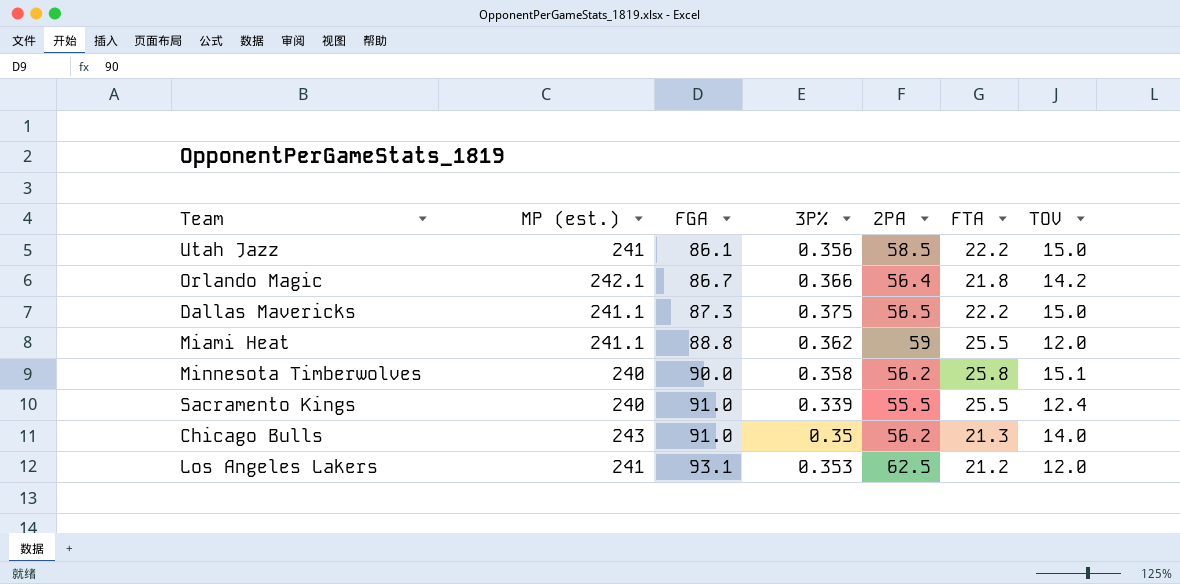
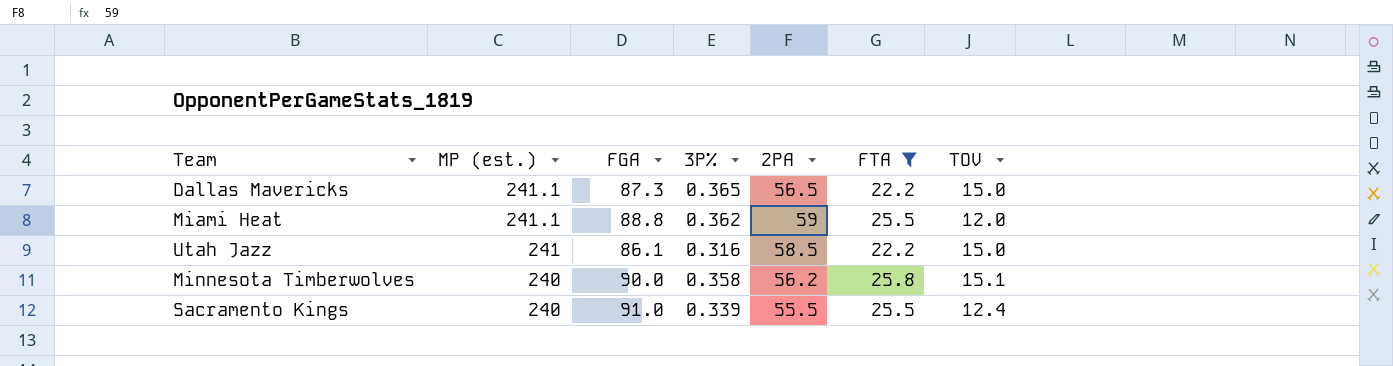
filter: none -> FTA >= 22.2
row order: FGA ascending -> MP (est.) descending
Dallas Mavericks | 3P%: 0.375 -> 0.365
Utah Jazz | 3P%: 0.356 -> 0.316

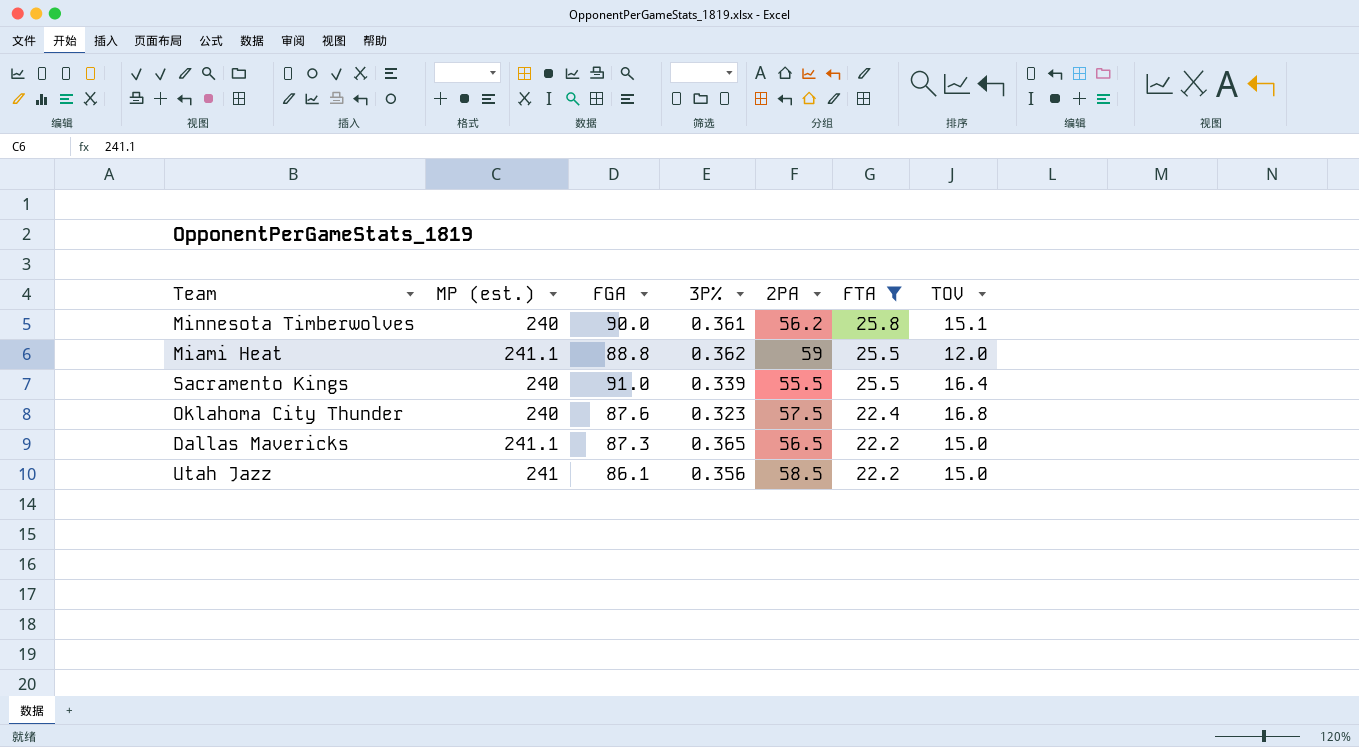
row order: MP (est.) descending -> FTA descending
Minnesota Timberwolves | 3P%: 0.358 -> 0.361
Sacramento Kings | TOV: 12.4 -> 16.4
row Oklahoma City Thunder: none -> 240 | 87.6 | 0.323 | 57.5 | 22.4 | 16.8
Utah Jazz | 3P%: 0.316 -> 0.356

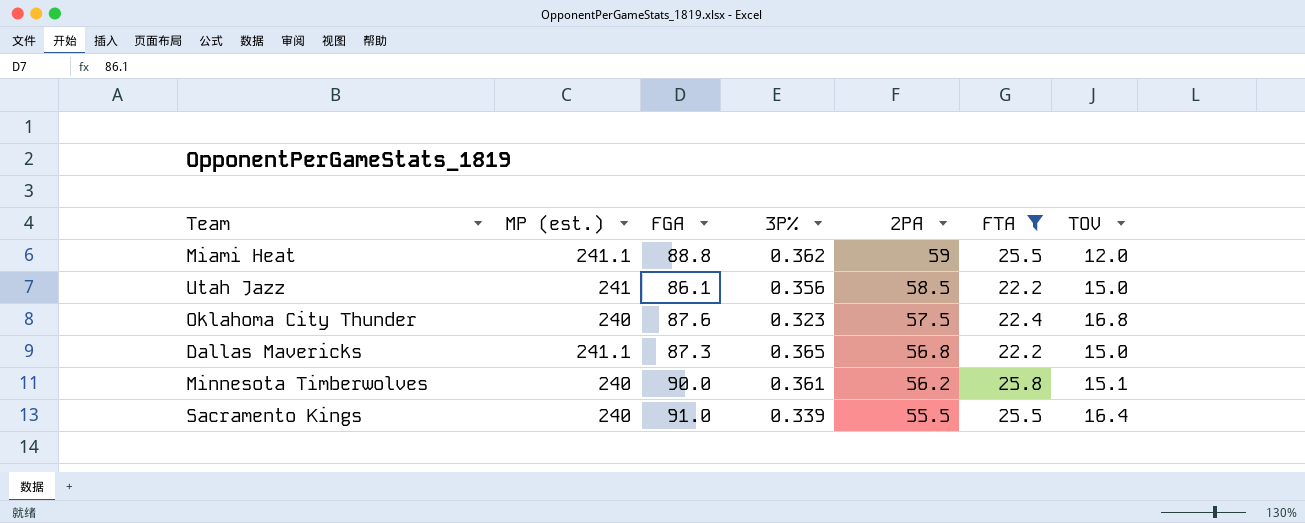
row order: FTA descending -> 2PA descending
Dallas Mavericks | 2PA: 56.5 -> 56.8

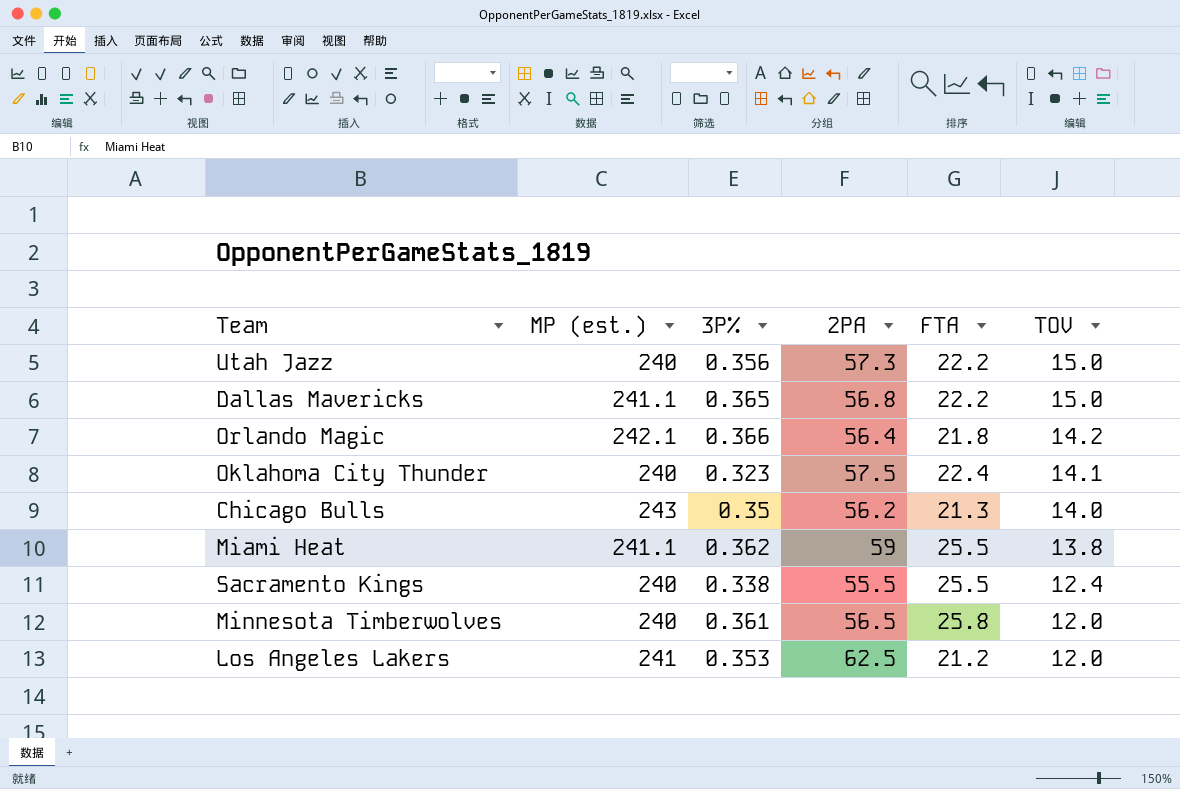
filter: FTA >= 22.2 -> none
row order: 2PA descending -> TOV descending
column FGA | position: 3 -> none
Utah Jazz | MP (est.): 241 -> 240
Utah Jazz | 2PA: 58.5 -> 57.3
Oklahoma City Thunder | TOV: 16.8 -> 14.1
Miami Heat | TOV: 12.0 -> 13.8
Sacramento Kings | 3P%: 0.339 -> 0.338
Sacramento Kings | TOV: 16.4 -> 12.4
Minnesota Timberwolves | 2PA: 56.2 -> 56.5
Minnesota Timberwolves | TOV: 15.1 -> 12.0

